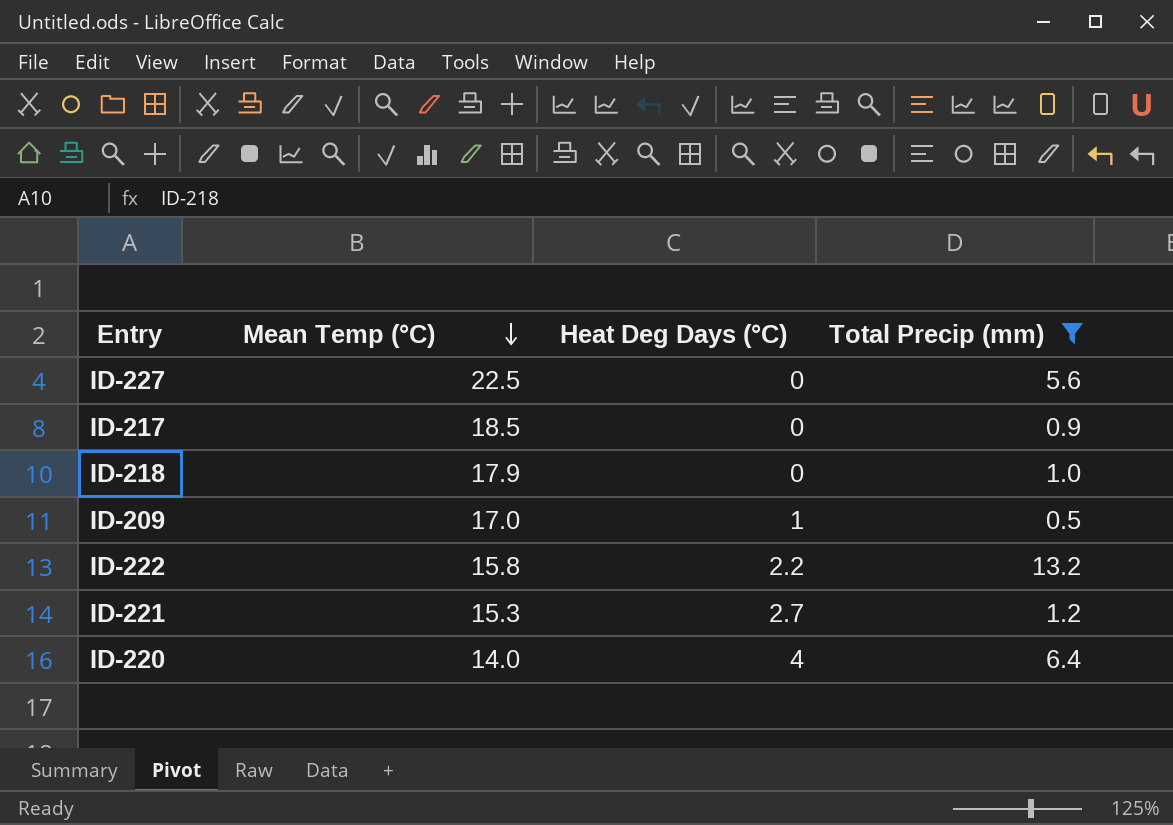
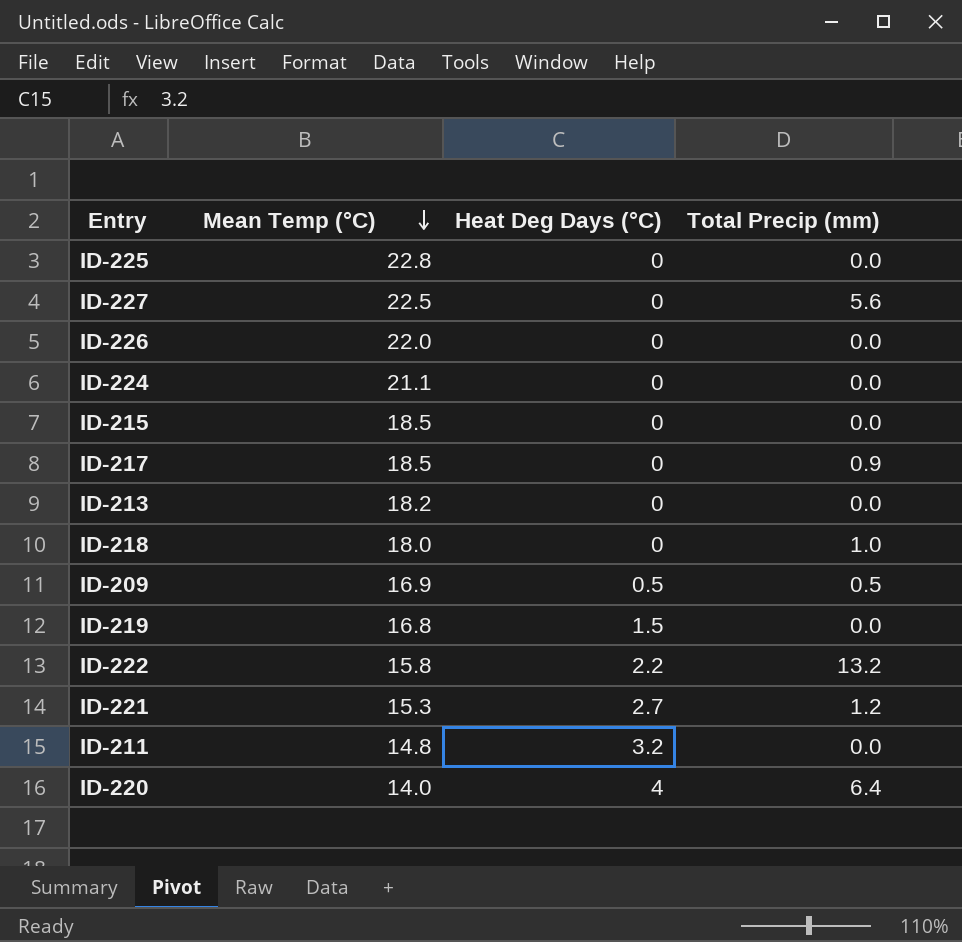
filter: Total Precip (mm) != 0.0 -> none
ID-218 | Mean Temp (°C): 17.9 -> 18.0
ID-209 | Mean Temp (°C): 17.0 -> 16.9
ID-209 | Heat Deg Days (°C): 1 -> 0.5

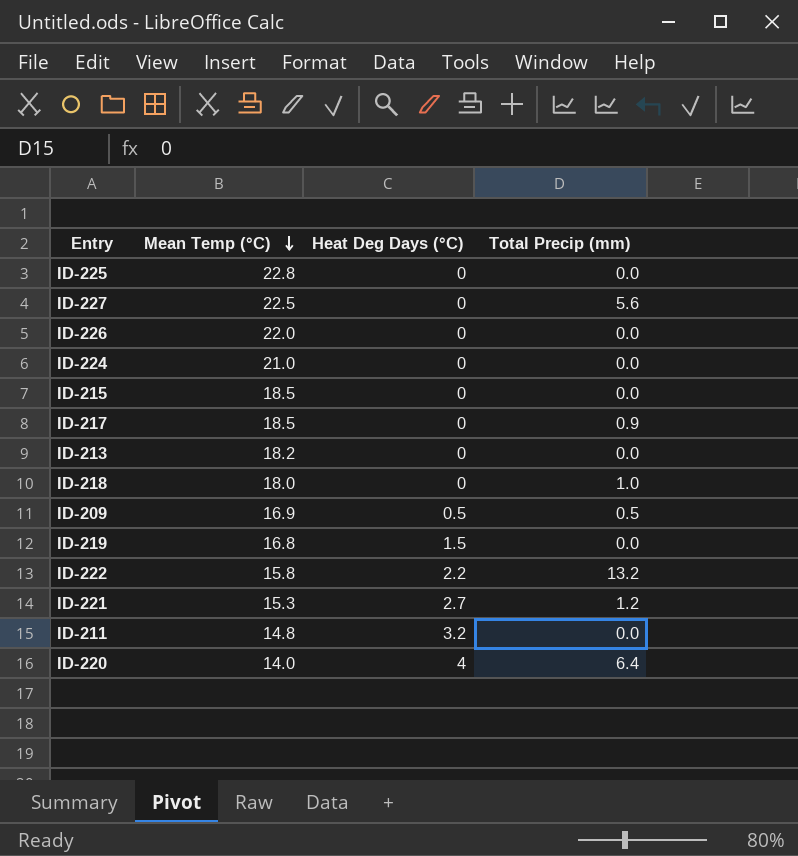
ID-224 | Mean Temp (°C): 21.1 -> 21.0

